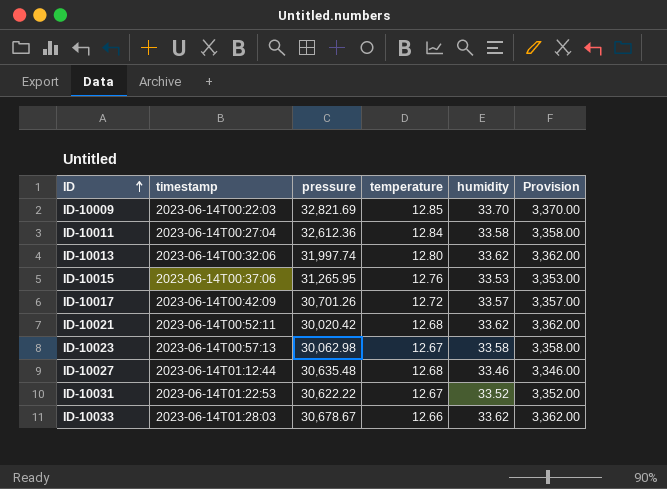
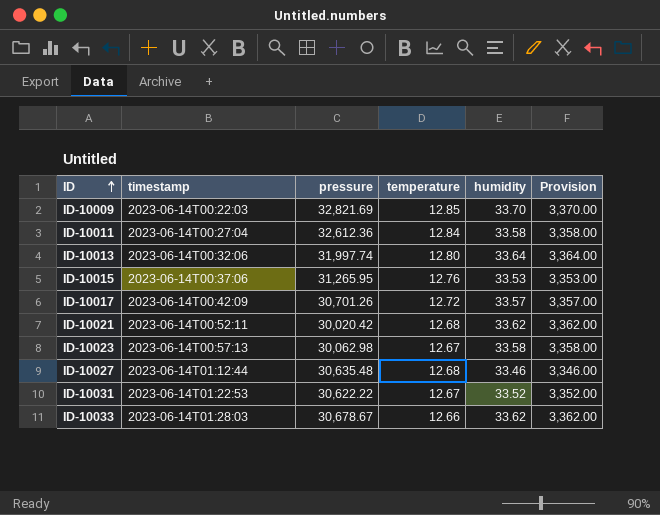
ID-10013 | humidity: 33.62 -> 33.64
ID-10013 | Provision: 3,362.00 -> 3,364.00

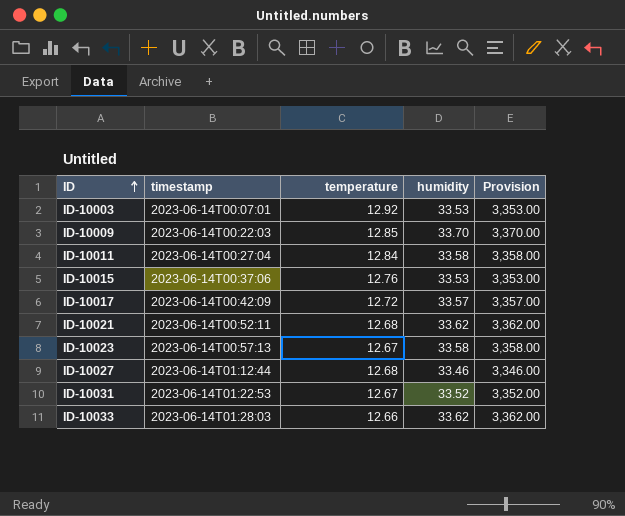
column pressure | position: 3 -> none
row ID-10013: 2023-06-14T00:32:06 | 31,997.74 | 12.80 | 33.64 | 3,364.00 -> none
row ID-10003: none -> 2023-06-14T00:07:01 | 12.92 | 33.53 | 3,353.00

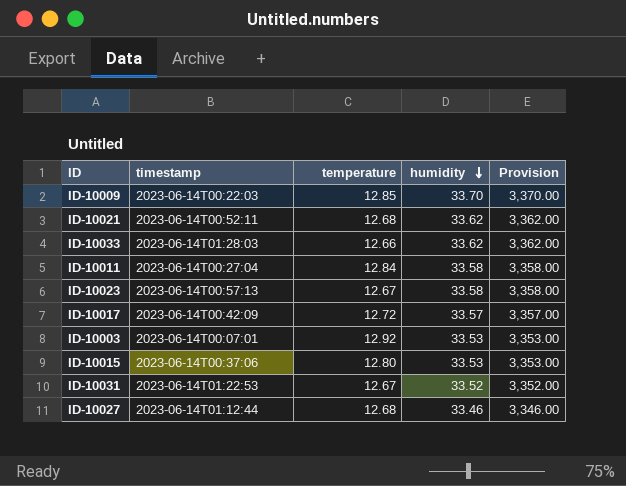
row order: ID ascending -> humidity descending
ID-10015 | temperature: 12.76 -> 12.80

